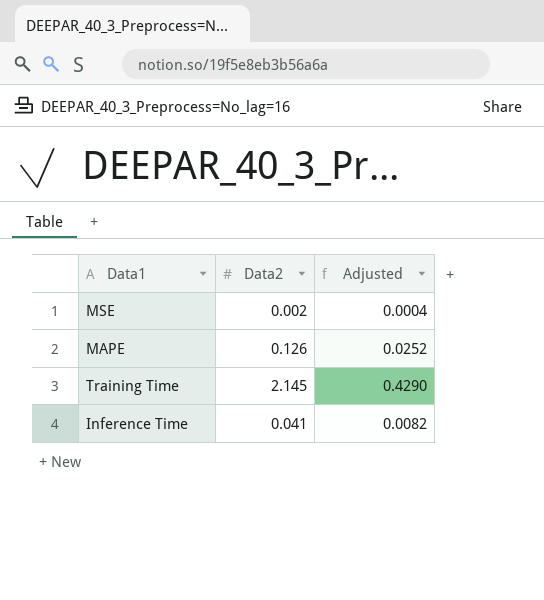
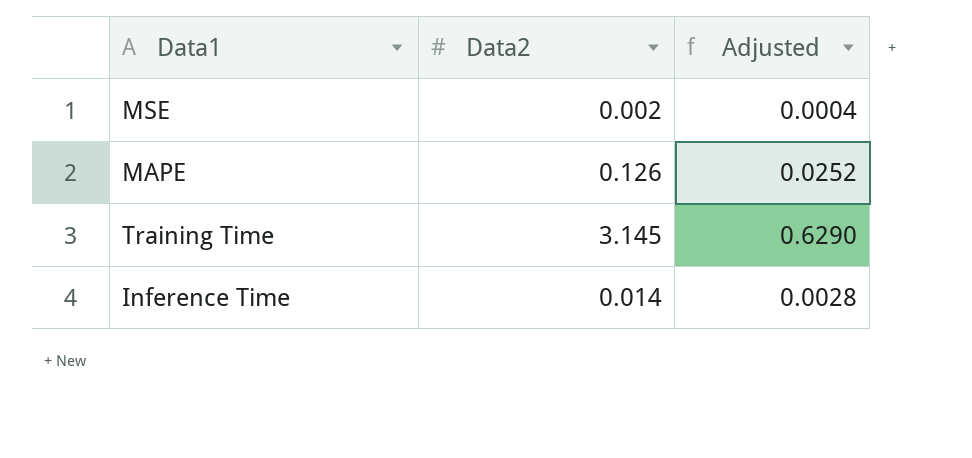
Training Time | Data2: 2.145 -> 3.145
Training Time | Adjusted: 0.4290 -> 0.6290
Inference Time | Data2: 0.041 -> 0.014
Inference Time | Adjusted: 0.0082 -> 0.0028

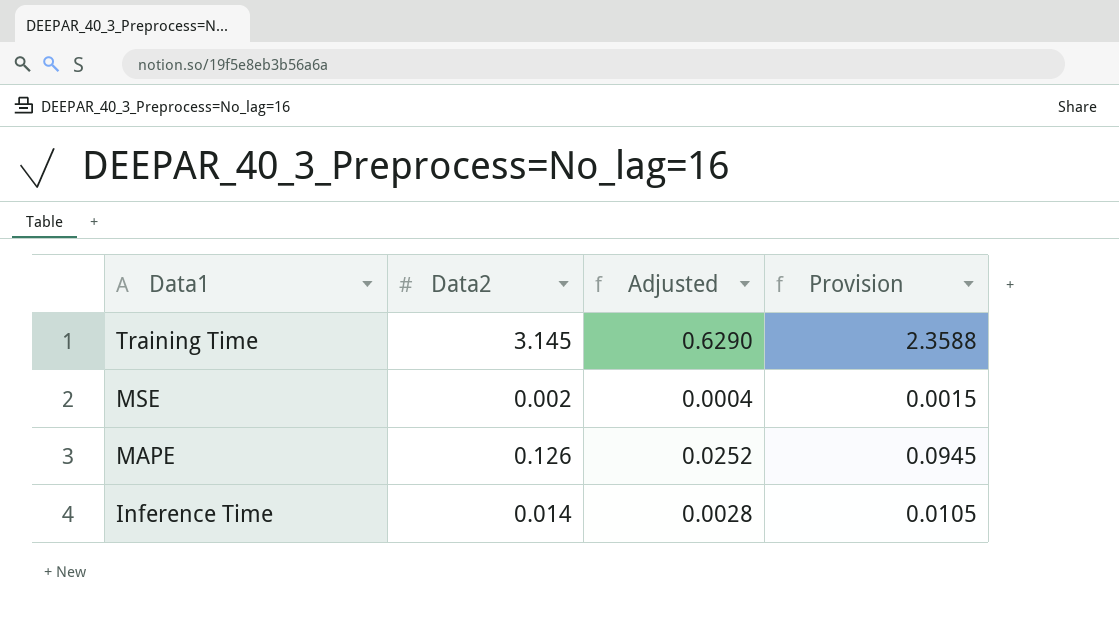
row order: none -> Data1 descending
column Provision | formula: none -> [Data2] * 0.75

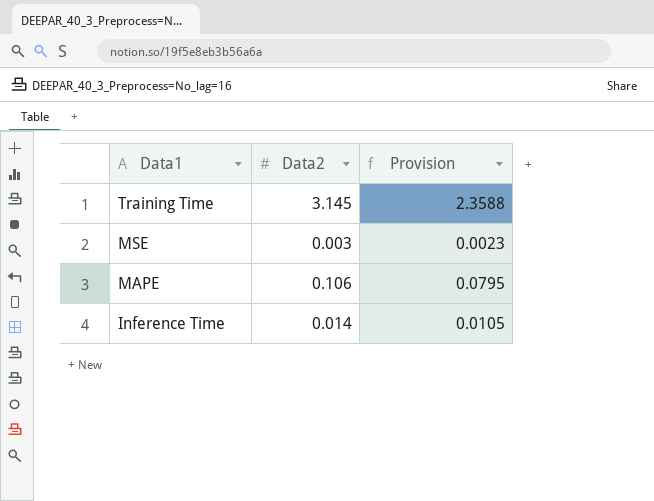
column Adjusted | formula: [Data2] * 0.2 -> none
MSE | Data2: 0.002 -> 0.003
MSE | Provision: 0.0015 -> 0.0023
MAPE | Data2: 0.126 -> 0.106
MAPE | Provision: 0.0945 -> 0.0795

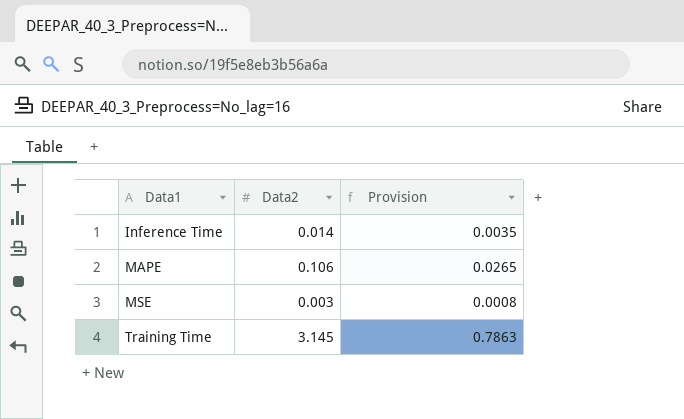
row order: Data1 descending -> Data1 ascending
column Provision | formula: [Data2] * 0.75 -> [Data2] * 0.25

